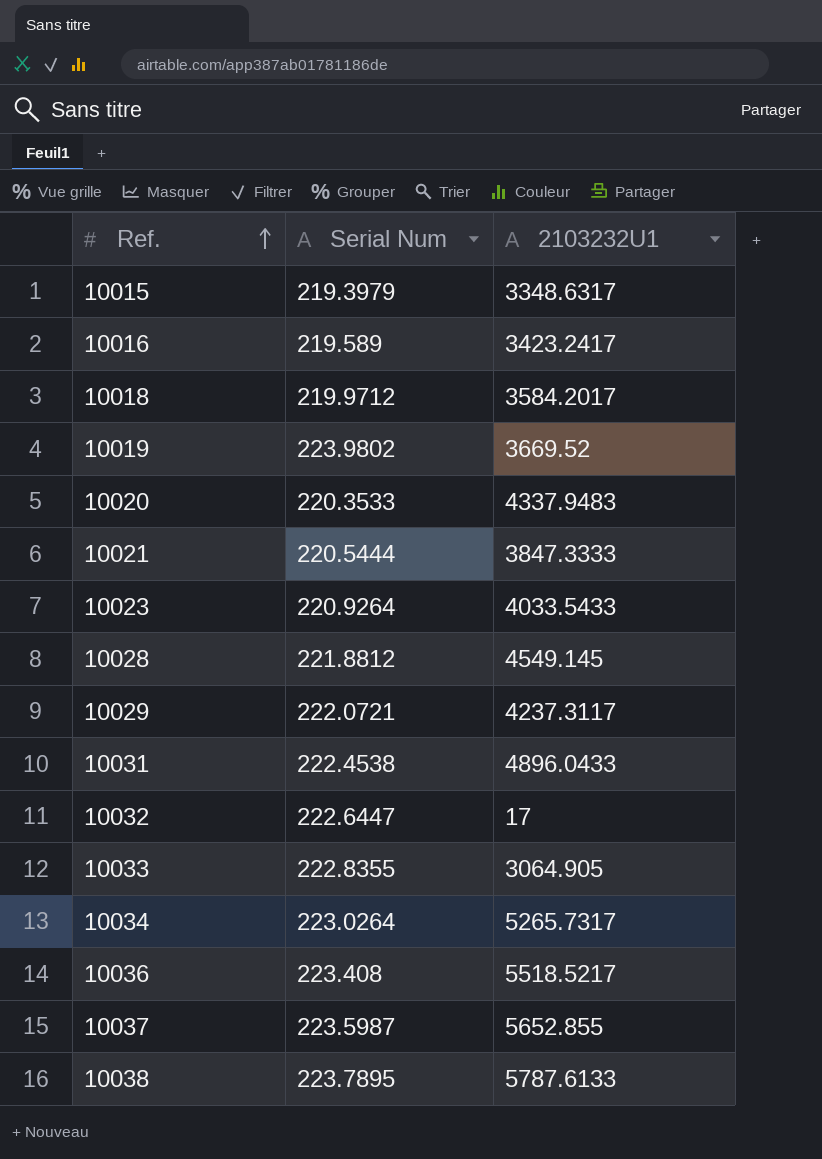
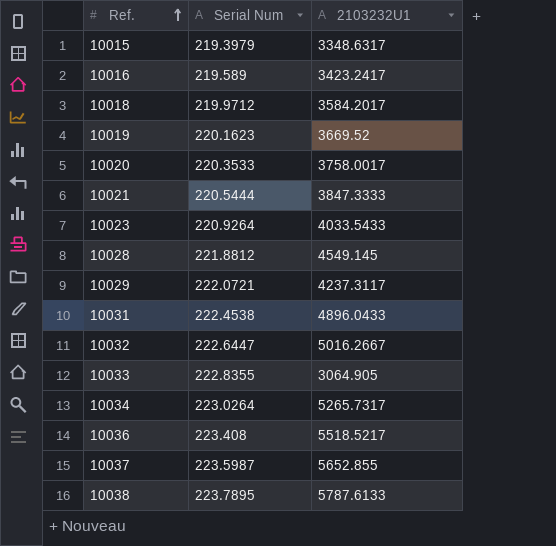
10019 | Serial Num: 223.9802 -> 220.1623
10020 | 2103232U1: 4337.9483 -> 3758.0017
10032 | 2103232U1: 17 -> 5016.2667

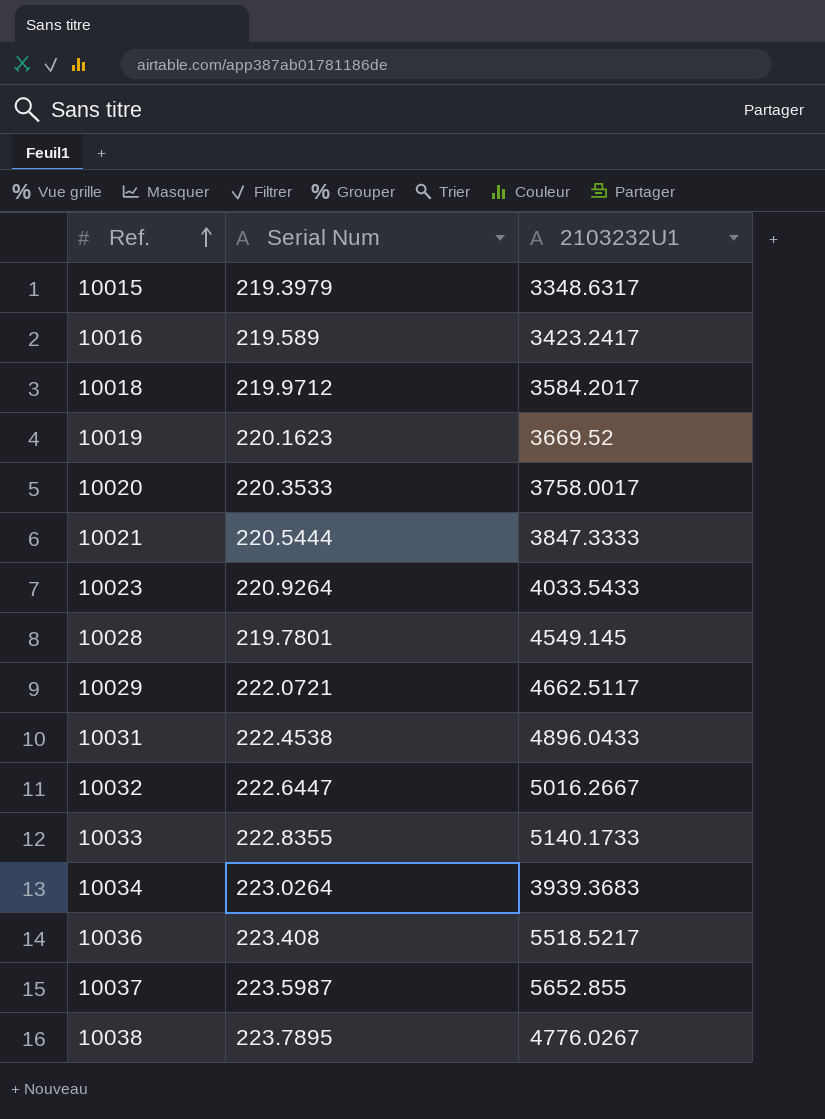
10028 | Serial Num: 221.8812 -> 219.7801
10029 | 2103232U1: 4237.3117 -> 4662.5117
10033 | 2103232U1: 3064.905 -> 5140.1733
10034 | 2103232U1: 5265.7317 -> 3939.3683
10038 | 2103232U1: 5787.6133 -> 4776.0267

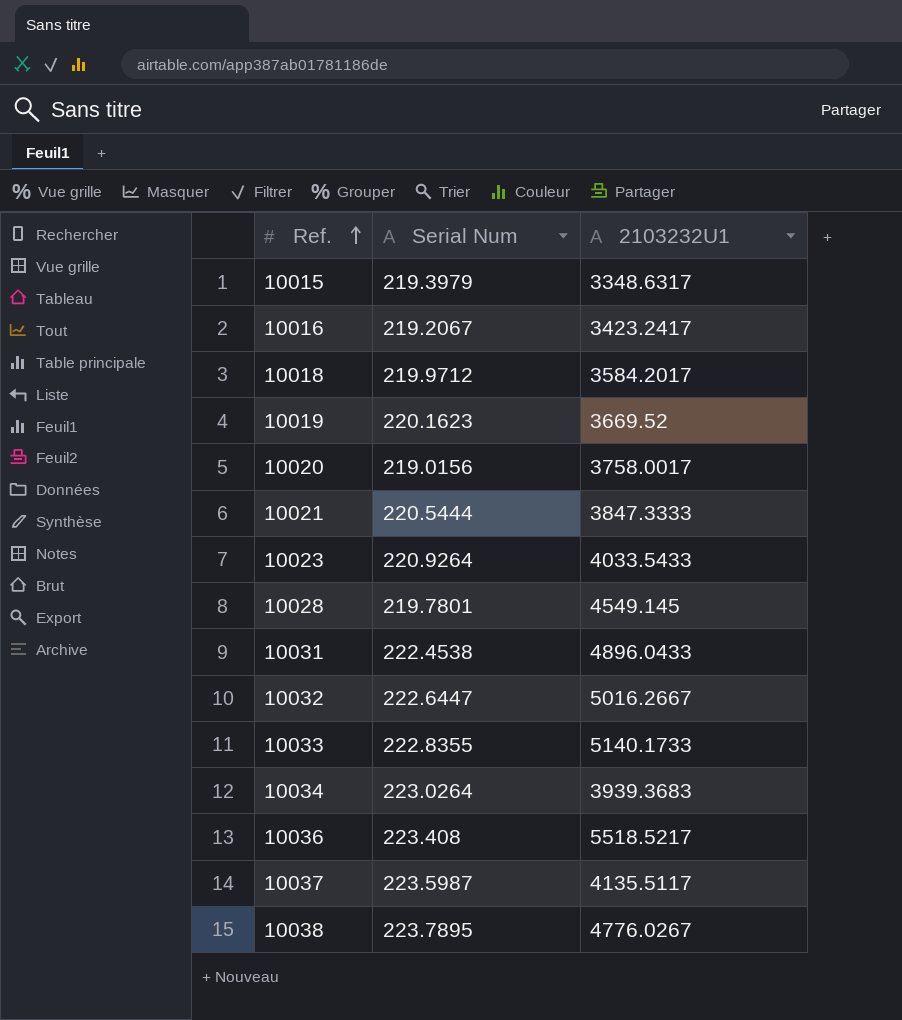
row 10029: 222.0721 | 4662.5117 -> none
10016 | Serial Num: 219.589 -> 219.2067
10020 | Serial Num: 220.3533 -> 219.0156
10037 | 2103232U1: 5652.855 -> 4135.5117

